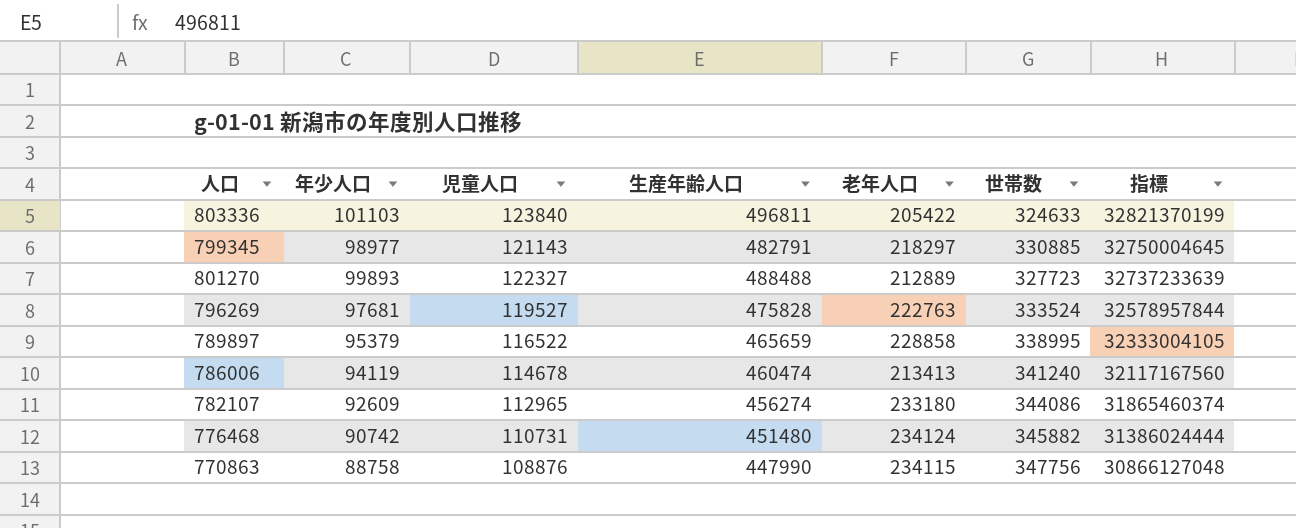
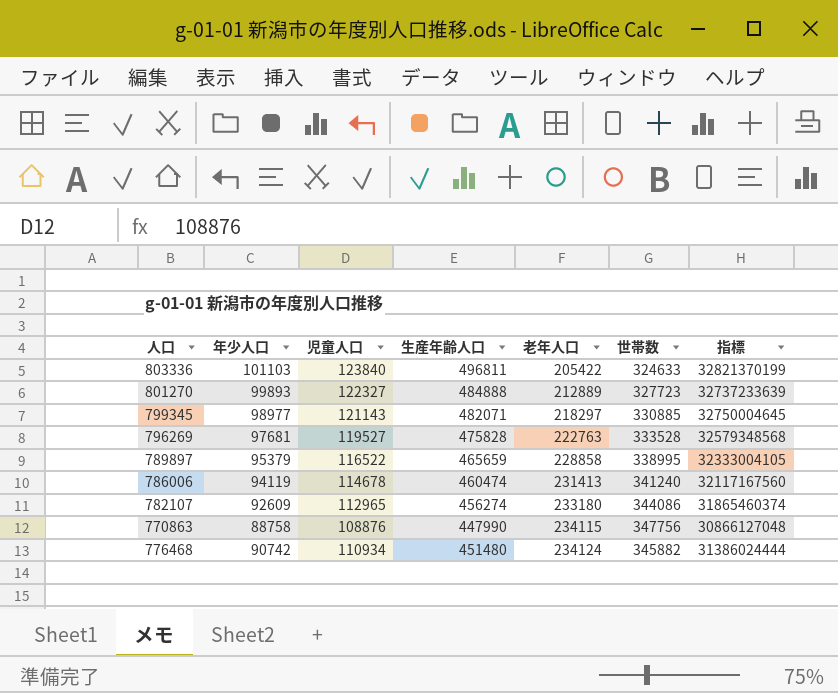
row order: 指標 descending -> 老年人口 ascending
801270 | 生産年齢人口: 488488 -> 484888
799345 | 生産年齢人口: 482791 -> 482071
796269 | 世帯数: 333524 -> 333528
796269 | 指標: 32578957844 -> 32579348568
786006 | 老年人口: 213413 -> 231413
776468 | 児童人口: 110731 -> 110934

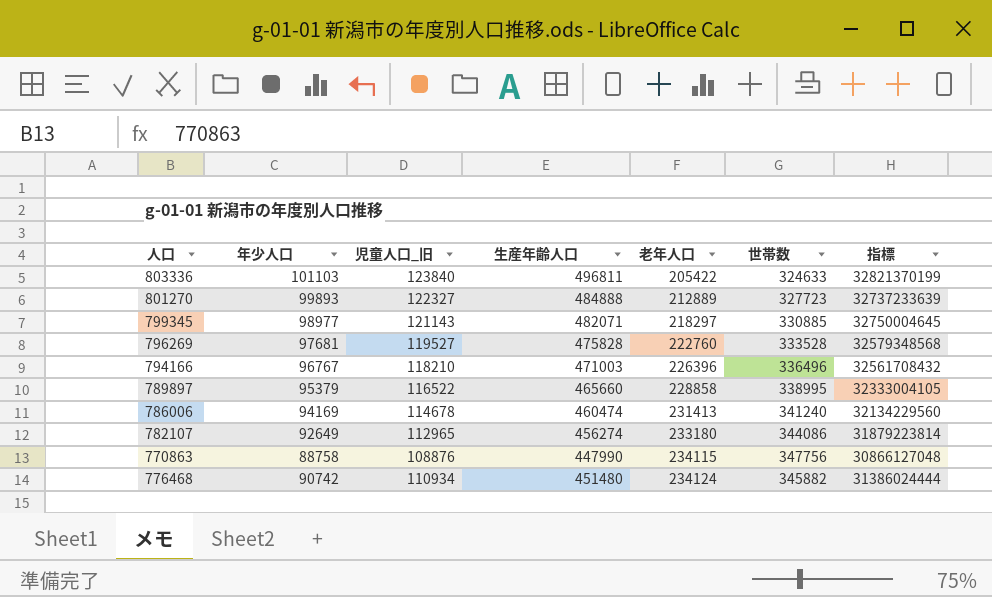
column name: 児童人口 -> 児童人口_旧
796269 | 老年人口: 222763 -> 222760
row 794166: none -> 96767 | 118210 | 471003 | 226396 | 336496 | 32561708432
789897 | 生産年齢人口: 465659 -> 465660
786006 | 年少人口: 94119 -> 94169
786006 | 指標: 32117167560 -> 32134229560
782107 | 年少人口: 92609 -> 92649
782107 | 指標: 31865460374 -> 31879223814

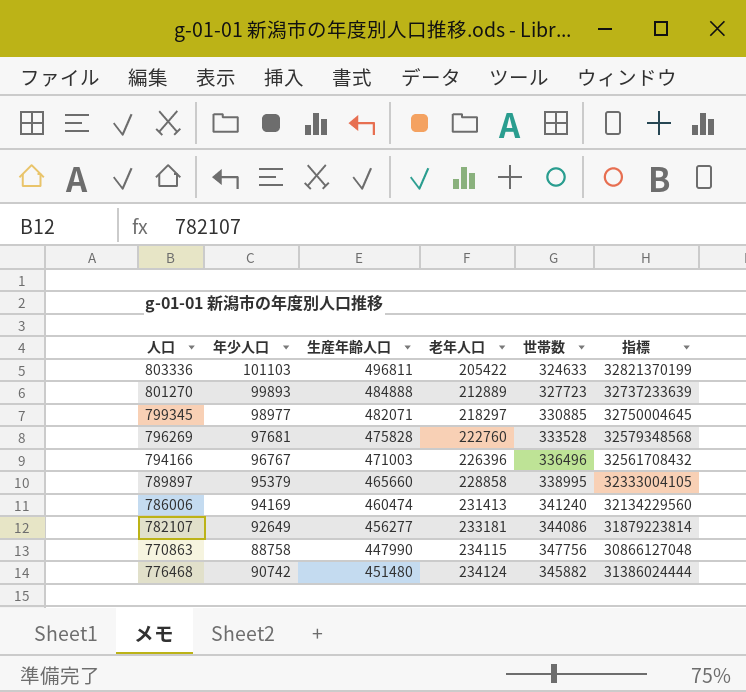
column 児童人口_旧 | position: 3 -> none
782107 | 生産年齢人口: 456274 -> 456277
782107 | 老年人口: 233180 -> 233181

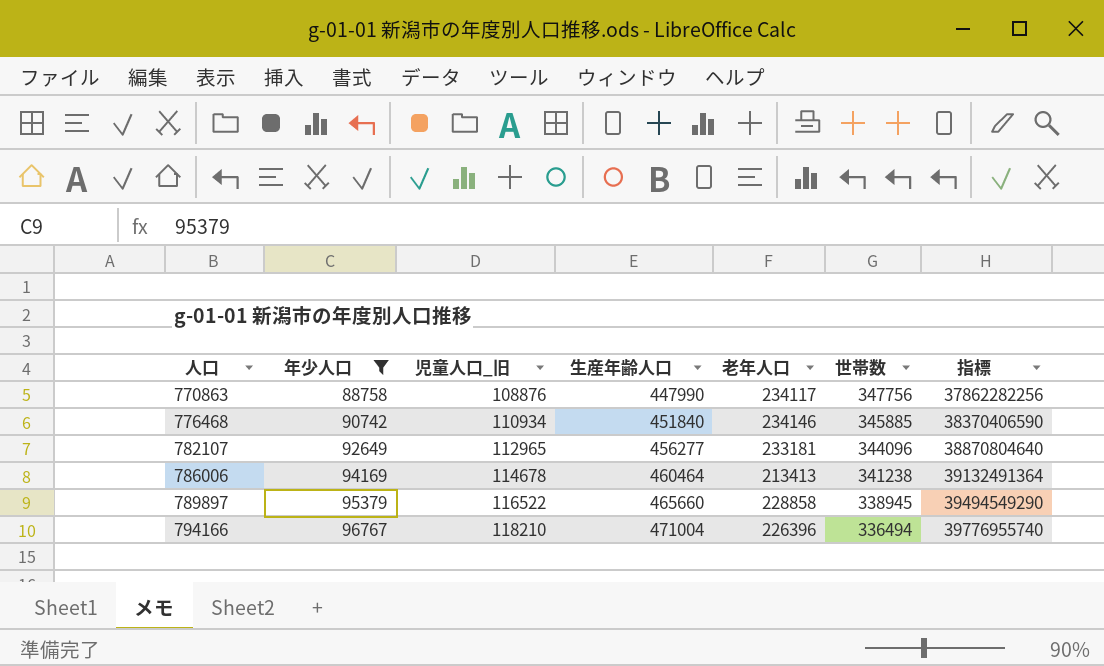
filter: none -> 年少人口 <= 96767
row order: 老年人口 ascending -> 人口 ascending
column 児童人口_旧 | position: none -> 3
column 指標 | formula: [年少人口] * [世帯数] -> [児童人口_旧] * [世帯数]
770863 | 老年人口: 234115 -> 234117
776468 | 生産年齢人口: 451480 -> 451840
776468 | 老年人口: 234124 -> 234146
776468 | 世帯数: 345882 -> 345885
782107 | 世帯数: 344086 -> 344096
786006 | 生産年齢人口: 460474 -> 460464
786006 | 老年人口: 231413 -> 213413
786006 | 世帯数: 341240 -> 341238
789897 | 世帯数: 338995 -> 338945
794166 | 生産年齢人口: 471003 -> 471004
794166 | 世帯数: 336496 -> 336494

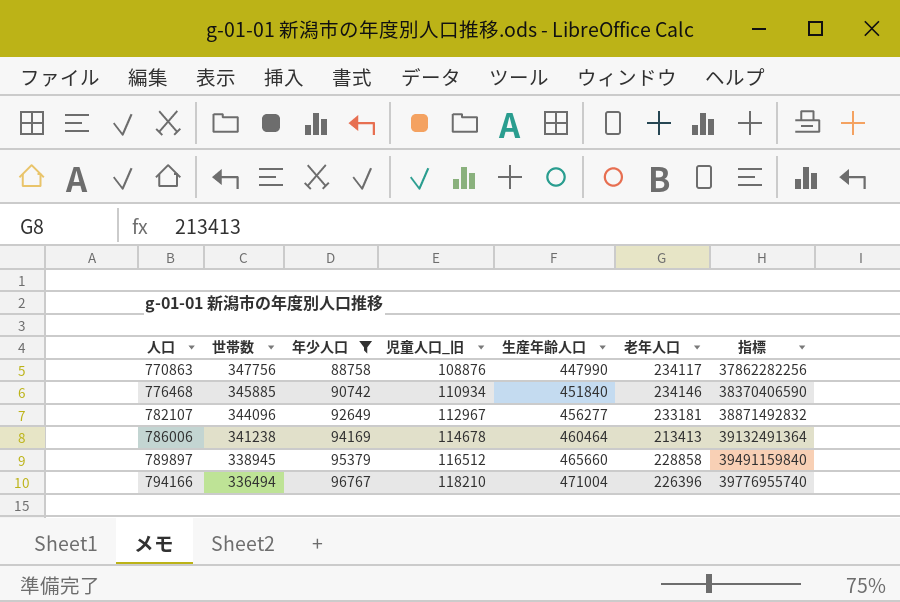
column 世帯数 | position: 6 -> 2
782107 | 児童人口_旧: 112965 -> 112967
782107 | 指標: 38870804640 -> 38871492832
789897 | 児童人口_旧: 116522 -> 116512
789897 | 指標: 39494549290 -> 39491159840

